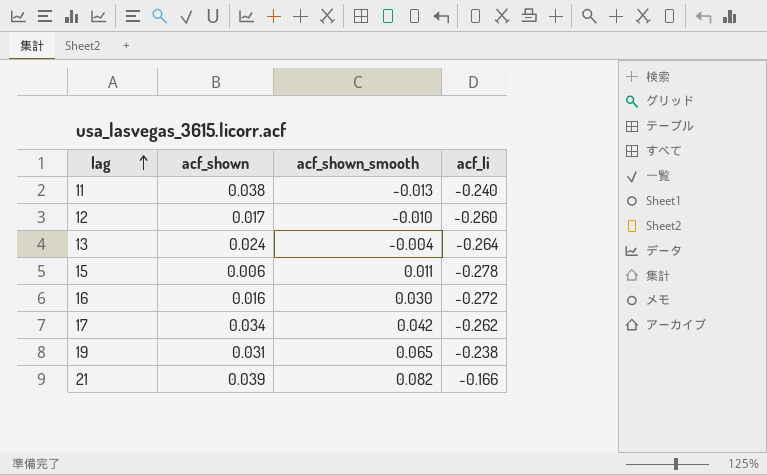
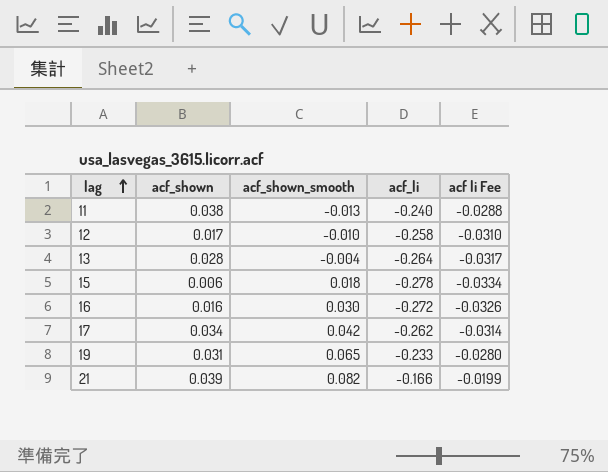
column acf li Fee | formula: none -> [acf_li] * 0.12
12 | acf_li: -0.260 -> -0.258
13 | acf_shown: 0.024 -> 0.028
15 | acf_shown_smooth: 0.011 -> 0.018
19 | acf_li: -0.238 -> -0.233

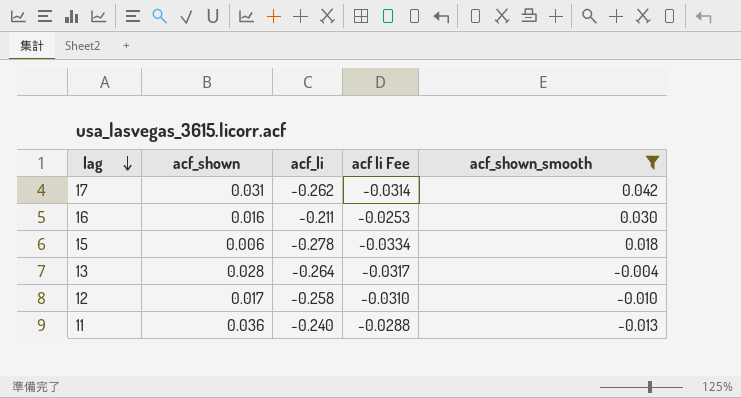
filter: none -> acf_shown_smooth <= 0.042
row order: lag ascending -> lag descending
column acf_shown_smooth | position: 3 -> 5
17 | acf_shown: 0.034 -> 0.031
16 | acf_li: -0.272 -> -0.211
16 | acf li Fee: -0.0326 -> -0.0253
11 | acf_shown: 0.038 -> 0.036

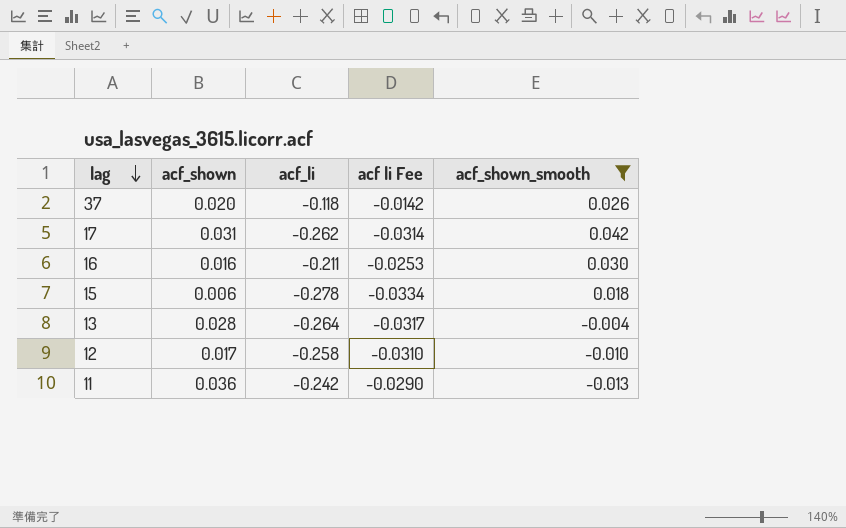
row 37: none -> 0.020 | -0.118 | -0.0142 | 0.026
11 | acf_li: -0.240 -> -0.242
11 | acf li Fee: -0.0288 -> -0.0290

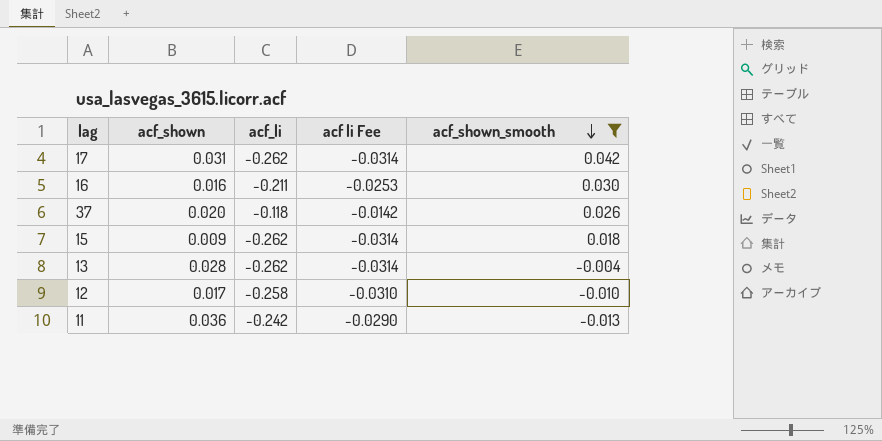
row order: lag descending -> acf_shown_smooth descending
15 | acf_shown: 0.006 -> 0.009
15 | acf_li: -0.278 -> -0.262
15 | acf li Fee: -0.0334 -> -0.0314
13 | acf_li: -0.264 -> -0.262
13 | acf li Fee: -0.0317 -> -0.0314

